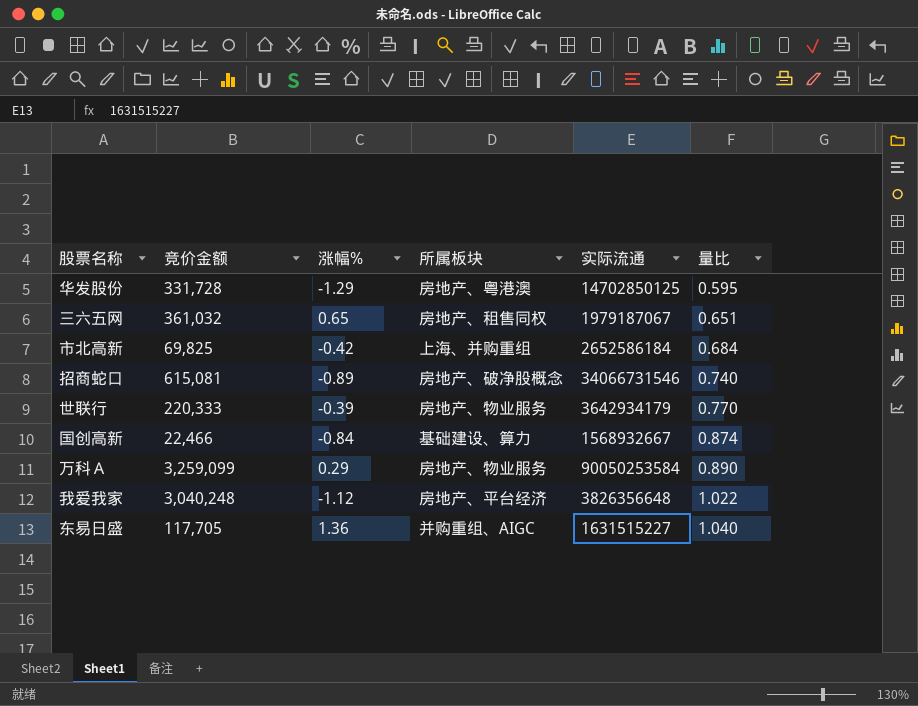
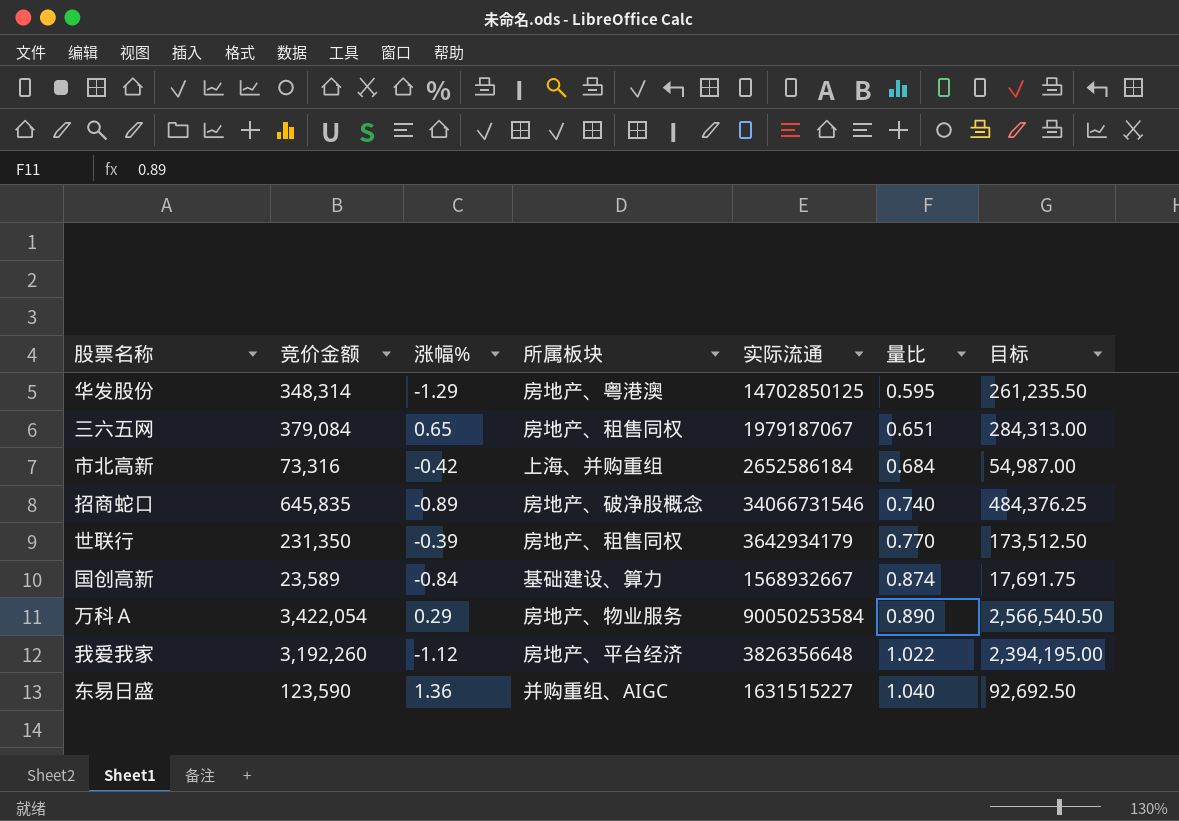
column 目标 | formula: none -> [竞价金额] * 0.75
华发股份 | 竞价金额: 331,728 -> 348,314
三六五网 | 竞价金额: 361,032 -> 379,084
市北高新 | 竞价金额: 69,825 -> 73,316
招商蛇口 | 竞价金额: 615,081 -> 645,835
世联行 | 竞价金额: 220,333 -> 231,350
世联行 | 所属板块: 房地产、物业服务 -> 房地产、租售同权
国创高新 | 竞价金额: 22,466 -> 23,589
万科Ａ | 竞价金额: 3,259,099 -> 3,422,054
我爱我家 | 竞价金额: 3,040,248 -> 3,192,260
东易日盛 | 竞价金额: 117,705 -> 123,590

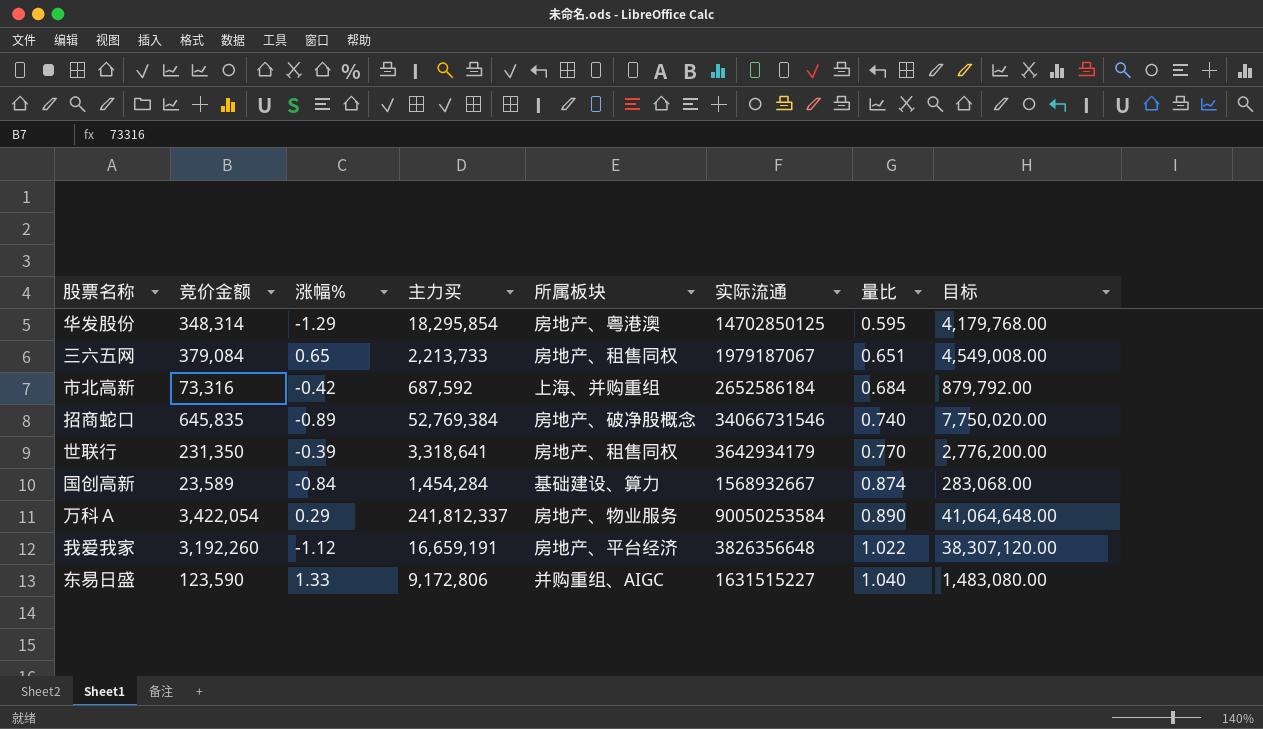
column 主力买 | position: none -> 4
column 目标 | formula: [竞价金额] * 0.75 -> [竞价金额] * 12
东易日盛 | 涨幅%: 1.36 -> 1.33

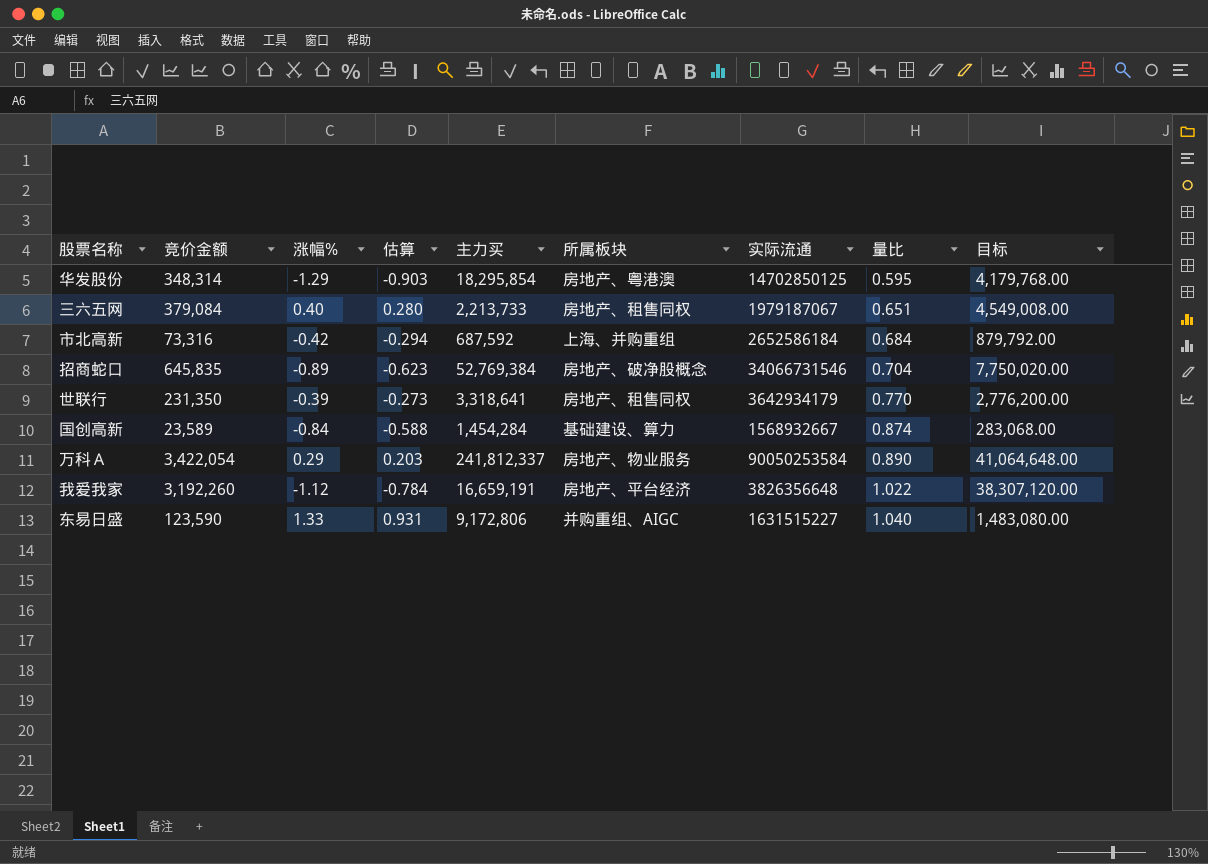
column 估算 | formula: none -> [涨幅%] * 0.7
三六五网 | 涨幅%: 0.65 -> 0.40
招商蛇口 | 量比: 0.740 -> 0.704

